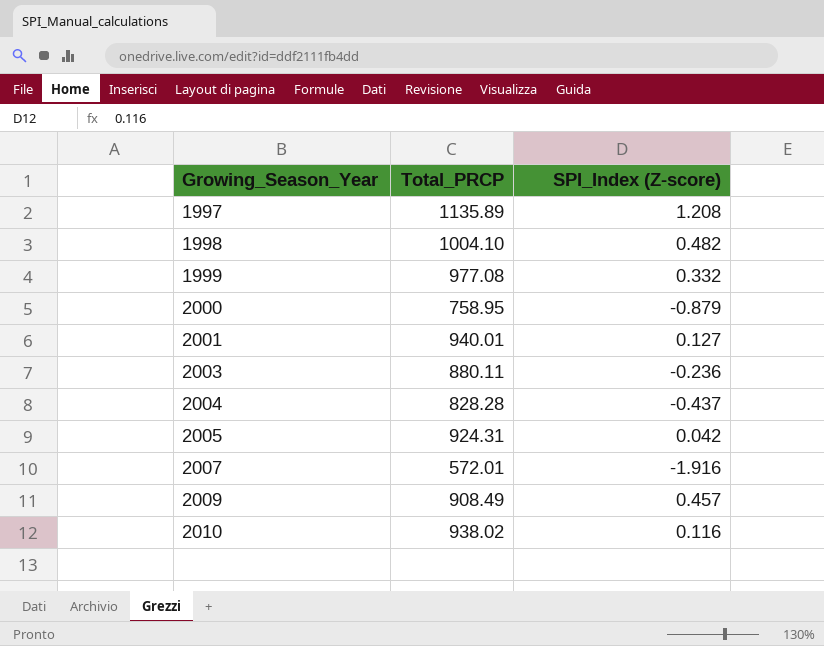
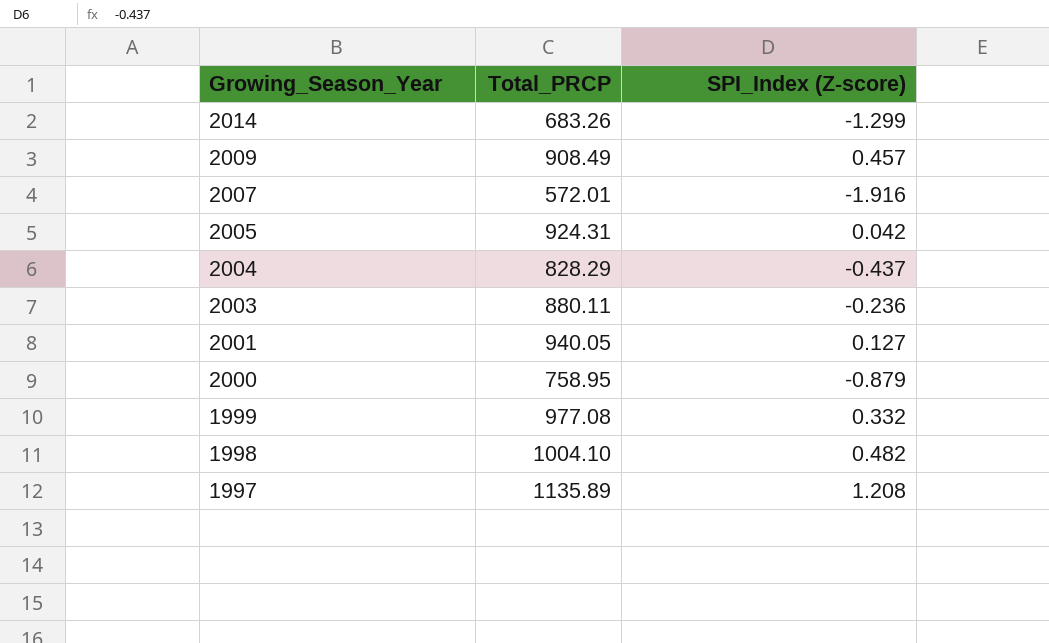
row order: Growing_Season_Year ascending -> Growing_Season_Year descending
row 2010: 938.02 | 0.116 -> none
row 2014: none -> 683.26 | -1.299
2004 | Total_PRCP: 828.28 -> 828.29
2001 | Total_PRCP: 940.01 -> 940.05

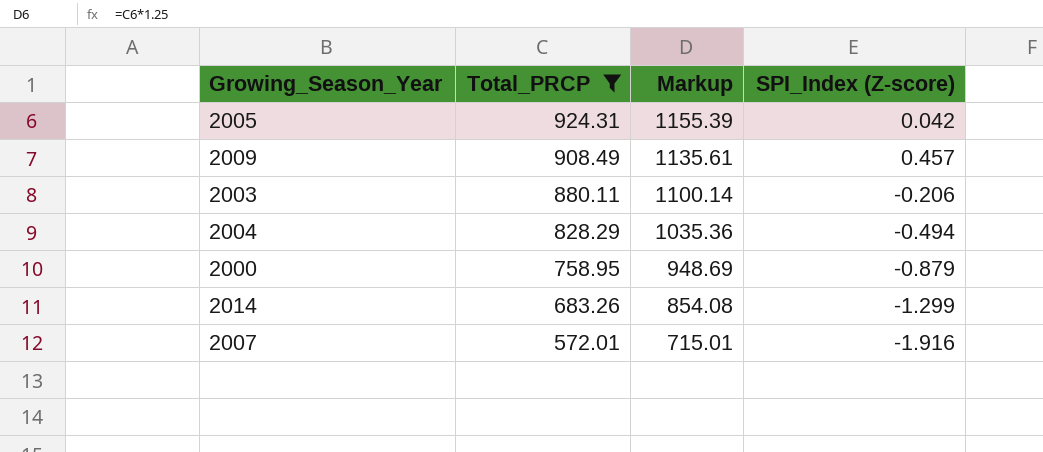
filter: none -> Total_PRCP <= 924.31
row order: Growing_Season_Year descending -> Total_PRCP descending
column Markup | formula: none -> [Total_PRCP] * 1.25
2003 | SPI_Index (Z-score): -0.236 -> -0.206
2004 | SPI_Index (Z-score): -0.437 -> -0.494

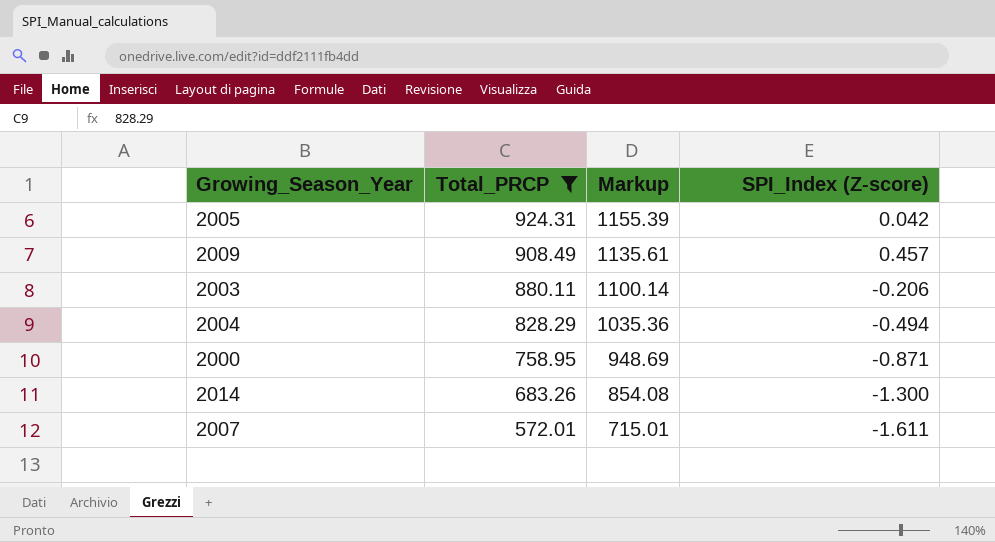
2000 | SPI_Index (Z-score): -0.879 -> -0.871
2014 | SPI_Index (Z-score): -1.299 -> -1.300
2007 | SPI_Index (Z-score): -1.916 -> -1.611

